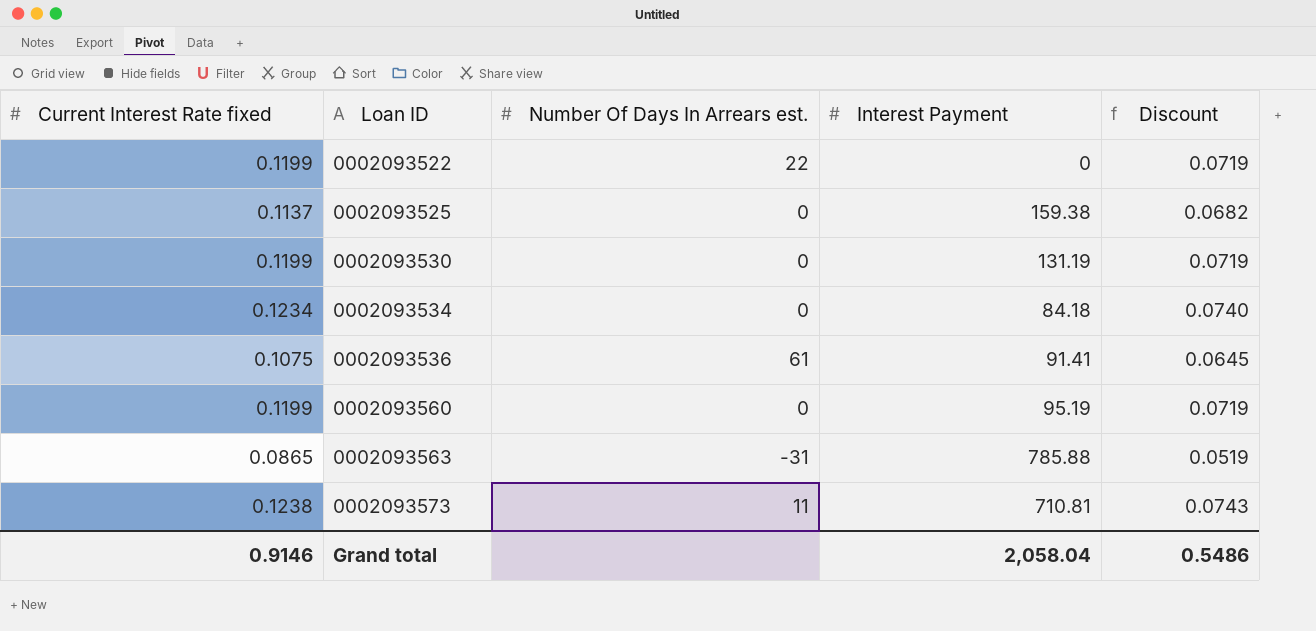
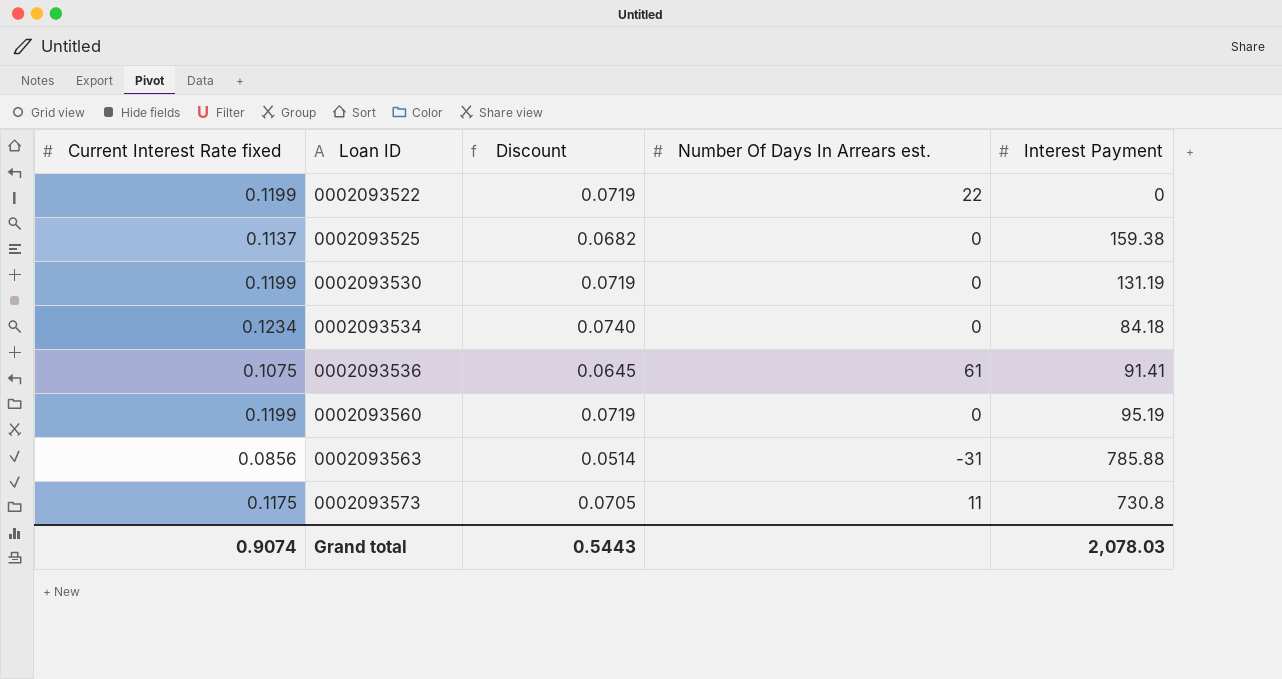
column Discount | position: 5 -> 3
0002093563 | Current Interest Rate fixed: 0.0865 -> 0.0856
0002093563 | Discount: 0.0519 -> 0.0514
0002093573 | Current Interest Rate fixed: 0.1238 -> 0.1175
0002093573 | Discount: 0.0743 -> 0.0705
0002093573 | Interest Payment: 710.81 -> 730.8
Grand total | Current Interest Rate fixed: 0.9146 -> 0.9074
Grand total | Discount: 0.5486 -> 0.5443
Grand total | Interest Payment: 2,058.04 -> 2,078.03

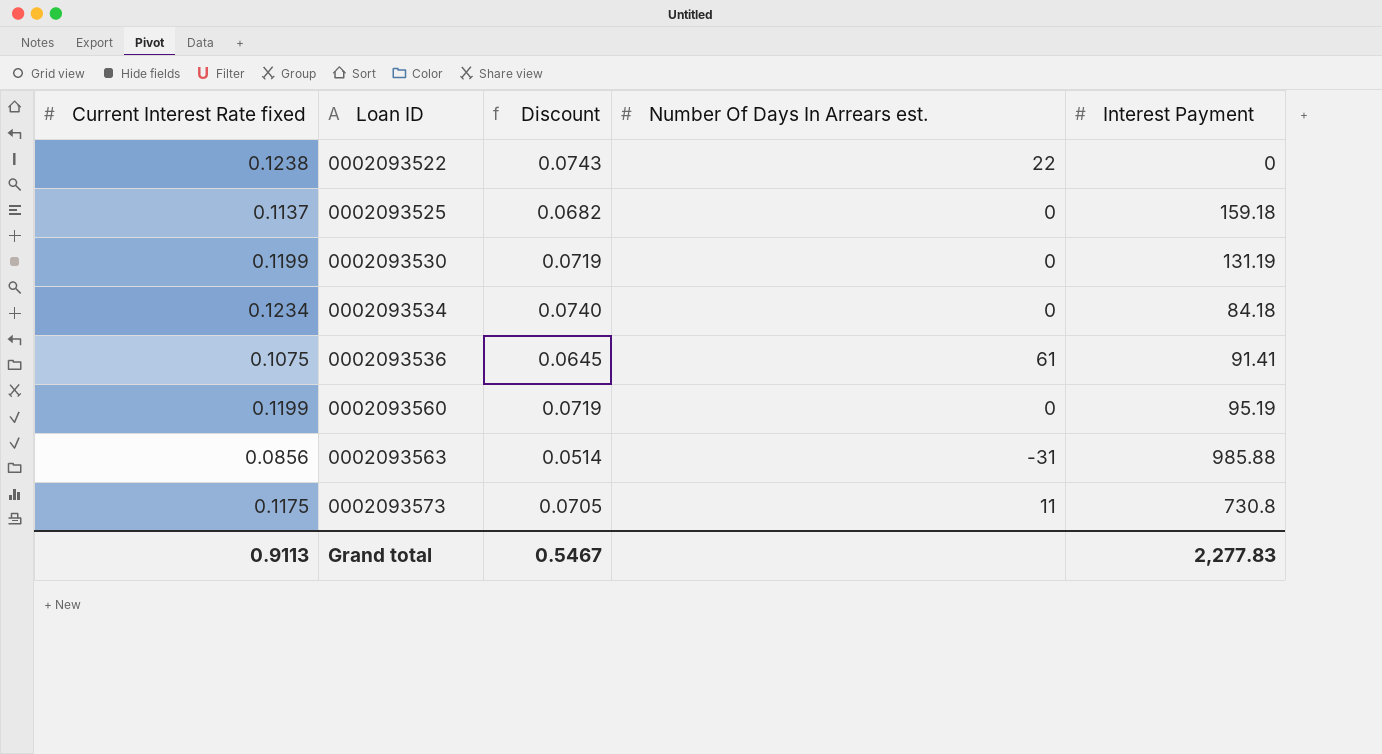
0002093522 | Current Interest Rate fixed: 0.1199 -> 0.1238
0002093522 | Discount: 0.0719 -> 0.0743
0002093525 | Interest Payment: 159.38 -> 159.18
0002093563 | Interest Payment: 785.88 -> 985.88
Grand total | Current Interest Rate fixed: 0.9074 -> 0.9113
Grand total | Discount: 0.5443 -> 0.5467
Grand total | Interest Payment: 2,078.03 -> 2,277.83

